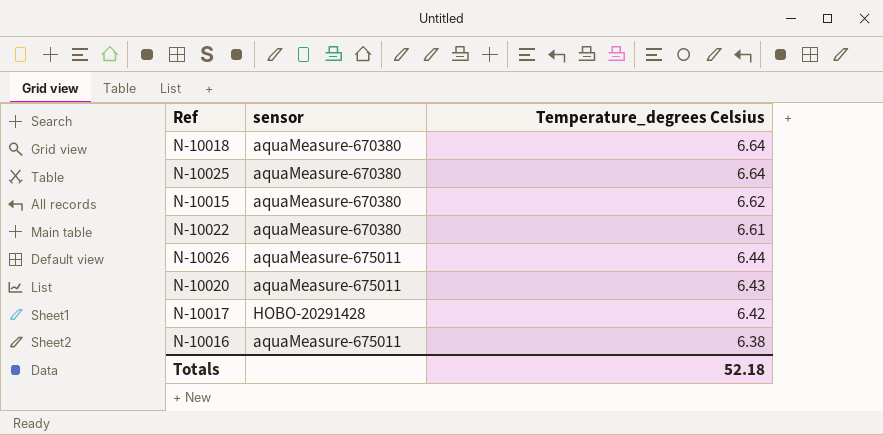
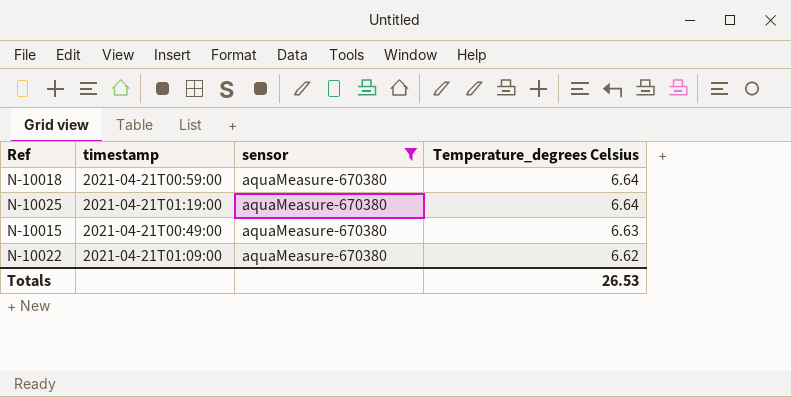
filter: none -> sensor = aquaMeasure-670380
column timestamp | position: none -> 2
N-10015 | Temperature_degrees Celsius: 6.62 -> 6.63
N-10022 | Temperature_degrees Celsius: 6.61 -> 6.62
Totals | Temperature_degrees Celsius: 52.18 -> 26.53

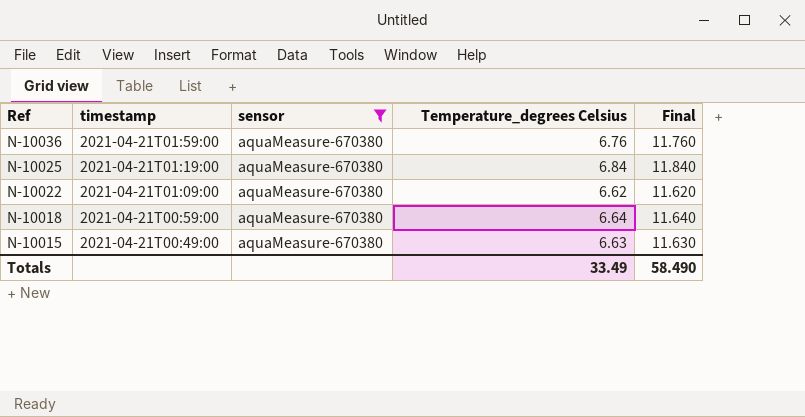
row order: Temperature_degrees Celsius descending -> Ref descending
column Final | formula: none -> [Temperature_degrees Celsius] + 5
row N-10036: none -> 2021-04-21T01:59:00 | aquaMeasure-670380 | 6.76 | 11.760
N-10025 | Temperature_degrees Celsius: 6.64 -> 6.84
Totals | Temperature_degrees Celsius: 26.53 -> 33.49

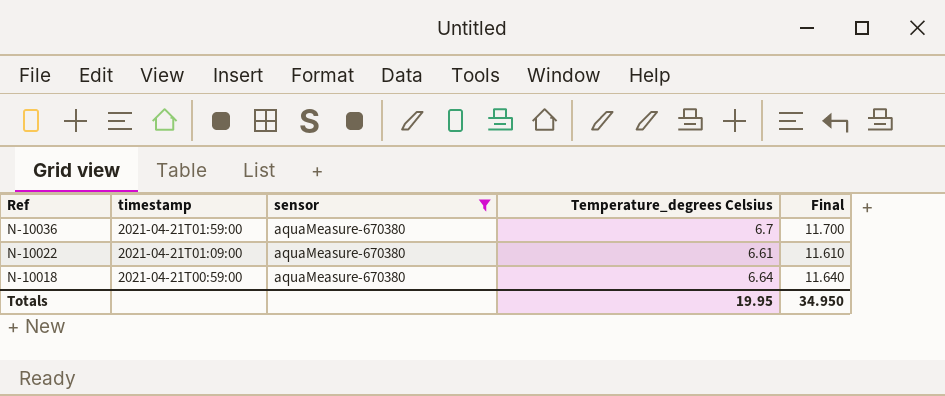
row N-10025: 2021-04-21T01:19:00 | aquaMeasure-670380 | 6.84 | 11.840 -> none
row N-10015: 2021-04-21T00:49:00 | aquaMeasure-670380 | 6.63 | 11.630 -> none
N-10036 | Temperature_degrees Celsius: 6.76 -> 6.7
N-10036 | Final: 11.760 -> 11.700
N-10022 | Temperature_degrees Celsius: 6.62 -> 6.61
N-10022 | Final: 11.620 -> 11.610
Totals | Temperature_degrees Celsius: 33.49 -> 19.95
Totals | Final: 58.490 -> 34.950

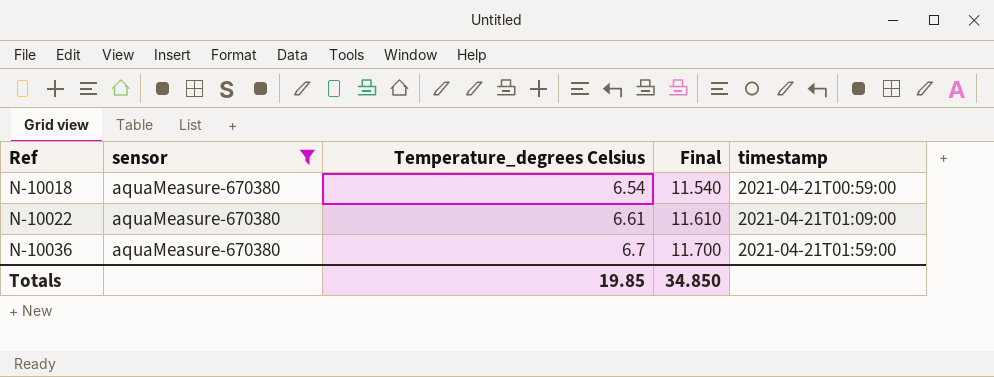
row order: Ref descending -> Ref ascending
column timestamp | position: 2 -> 5
N-10018 | Temperature_degrees Celsius: 6.64 -> 6.54
N-10018 | Final: 11.640 -> 11.540
Totals | Temperature_degrees Celsius: 19.95 -> 19.85
Totals | Final: 34.950 -> 34.850

